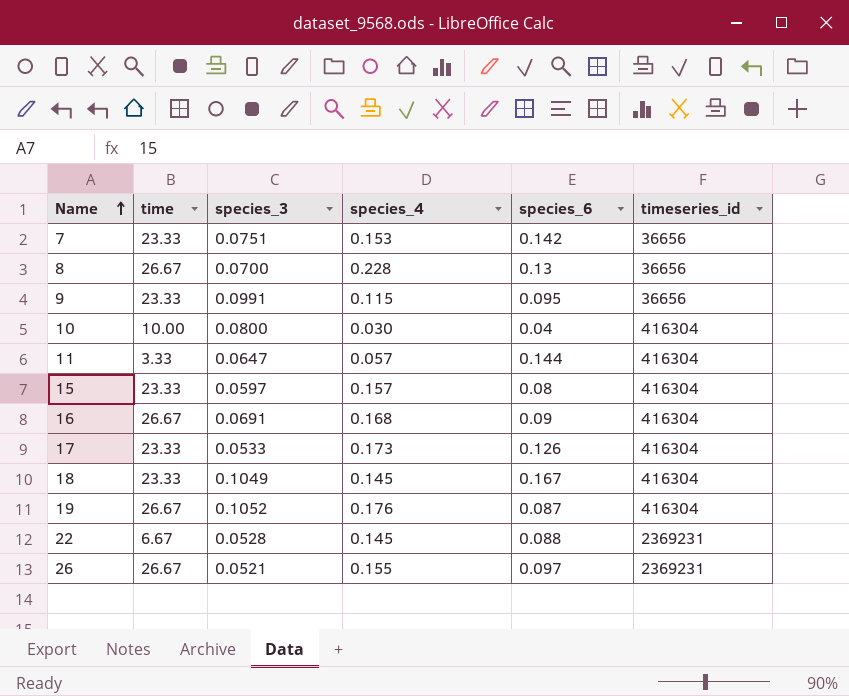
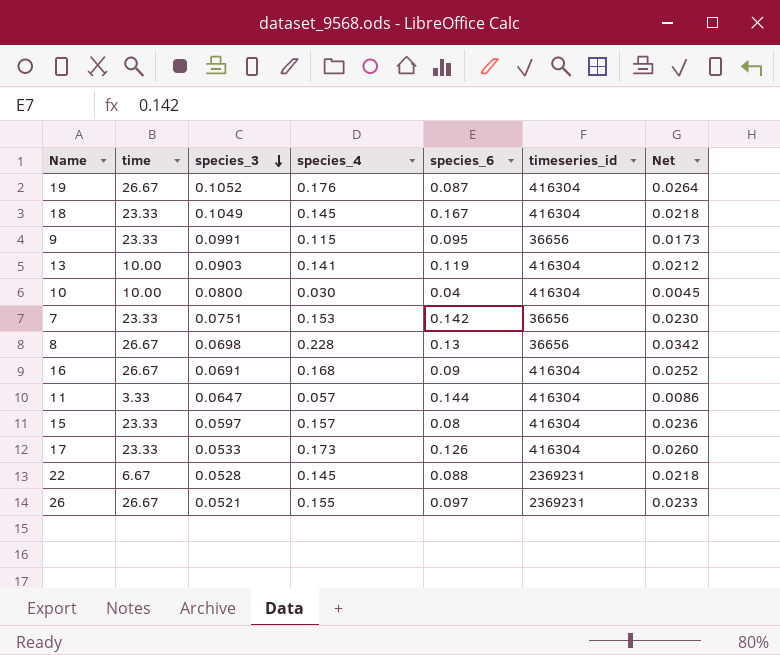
row order: Name ascending -> species_3 descending
column Net | formula: none -> [species_4] * 0.15
row 13: none -> 10.00 | 0.0903 | 0.141 | 0.119 | 416304 | 0.0212
8 | species_3: 0.0700 -> 0.0698

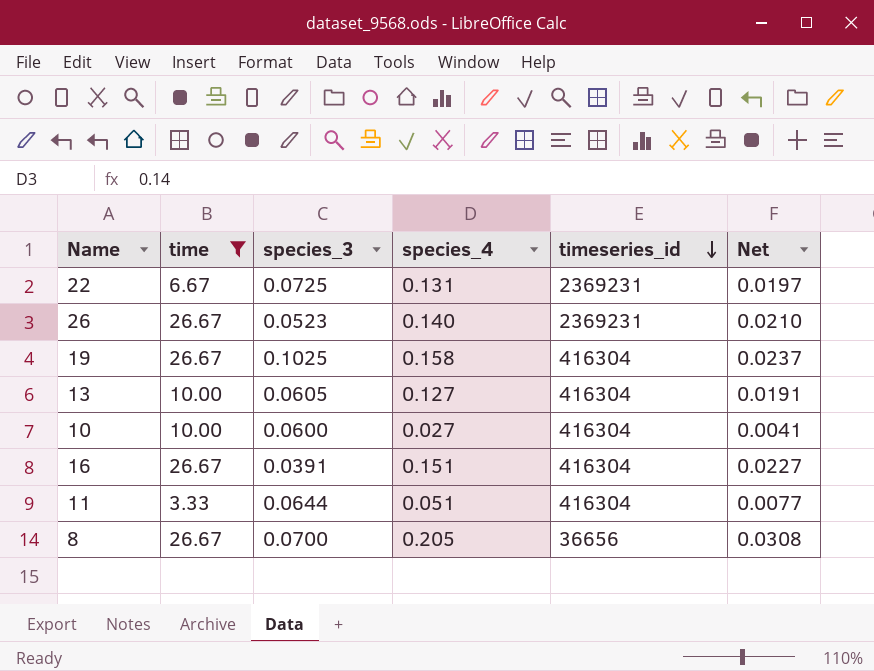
filter: none -> time != 23.33
row order: species_3 descending -> timeseries_id descending
column species_6 | position: 5 -> none
22 | species_3: 0.0528 -> 0.0725
22 | species_4: 0.145 -> 0.131
22 | Net: 0.0218 -> 0.0197
26 | species_3: 0.0521 -> 0.0523
26 | species_4: 0.155 -> 0.140
26 | Net: 0.0233 -> 0.0210
19 | species_3: 0.1052 -> 0.1025
19 | species_4: 0.176 -> 0.158
19 | Net: 0.0264 -> 0.0237
13 | species_3: 0.0903 -> 0.0605
13 | species_4: 0.141 -> 0.127
13 | Net: 0.0212 -> 0.0191
10 | species_3: 0.0800 -> 0.0600
10 | species_4: 0.030 -> 0.027
10 | Net: 0.0045 -> 0.0041
16 | species_3: 0.0691 -> 0.0391
16 | species_4: 0.168 -> 0.151
16 | Net: 0.0252 -> 0.0227
11 | species_3: 0.0647 -> 0.0644
11 | species_4: 0.057 -> 0.051
11 | Net: 0.0086 -> 0.0077
8 | species_3: 0.0698 -> 0.0700
8 | species_4: 0.228 -> 0.205
8 | Net: 0.0342 -> 0.0308

